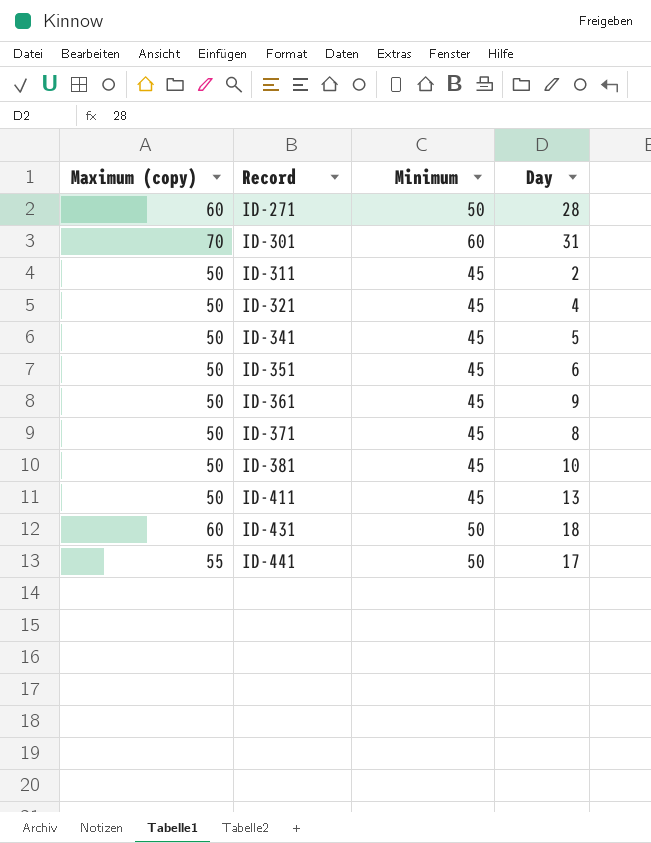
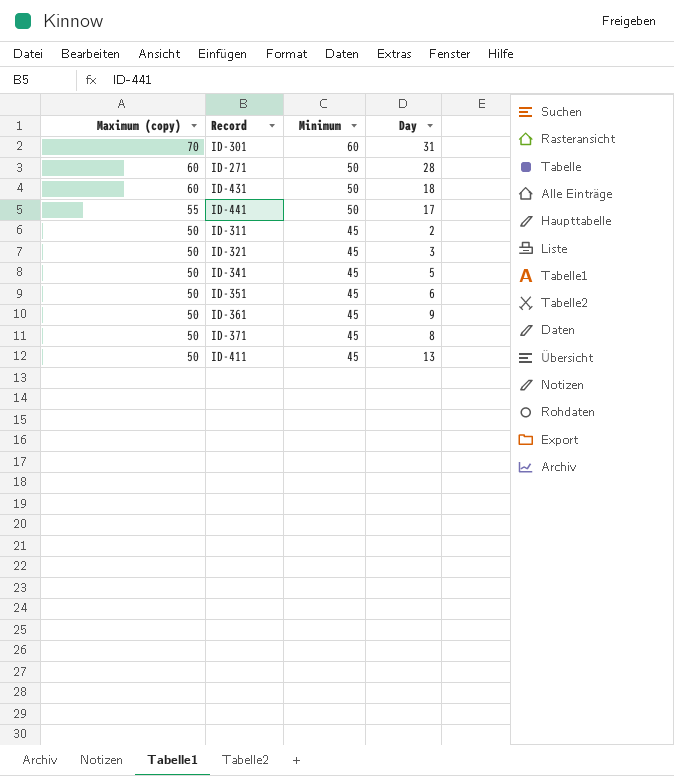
row order: Record ascending -> Maximum (copy) descending
row ID-381: 50 | 45 | 10 -> none
ID-321 | Day: 4 -> 3

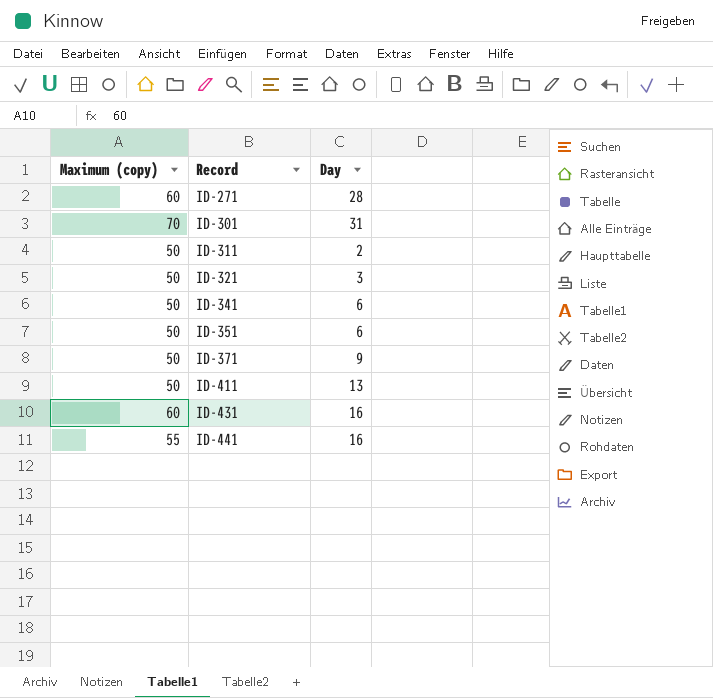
row order: Maximum (copy) descending -> Record ascending
column Minimum | position: 3 -> none
row ID-361: 50 | 45 | 9 -> none
ID-341 | Day: 5 -> 6
ID-371 | Day: 8 -> 9
ID-431 | Day: 18 -> 16
ID-441 | Day: 17 -> 16

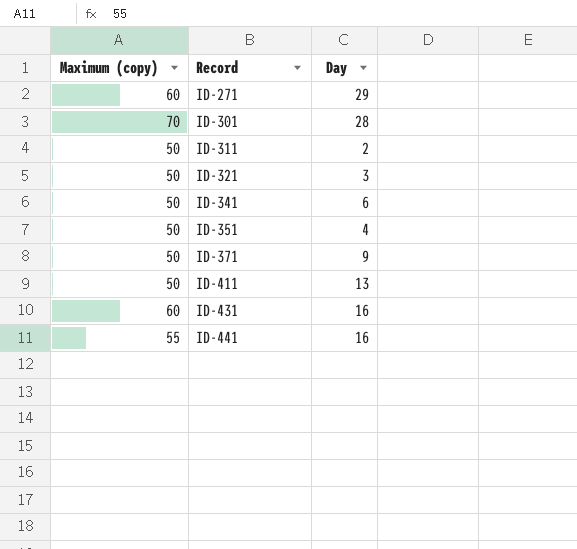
ID-271 | Day: 28 -> 29
ID-301 | Day: 31 -> 28
ID-351 | Day: 6 -> 4

